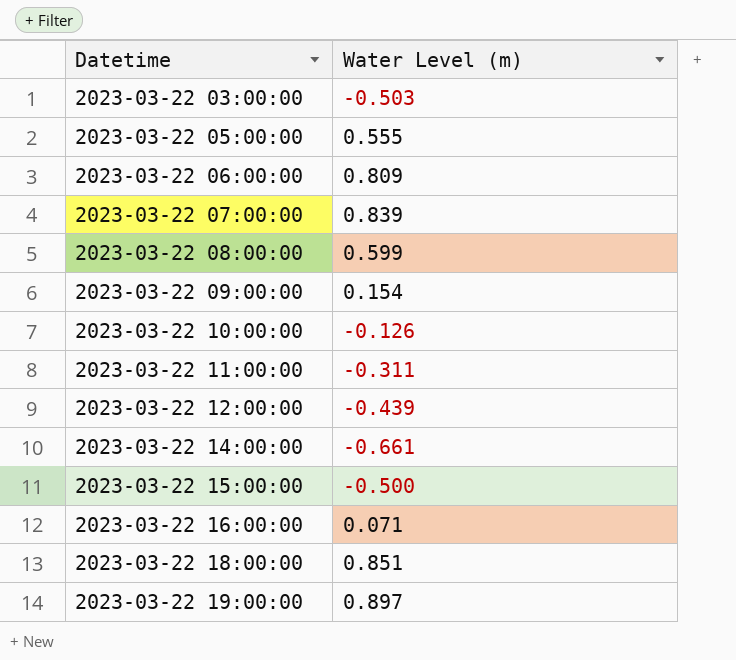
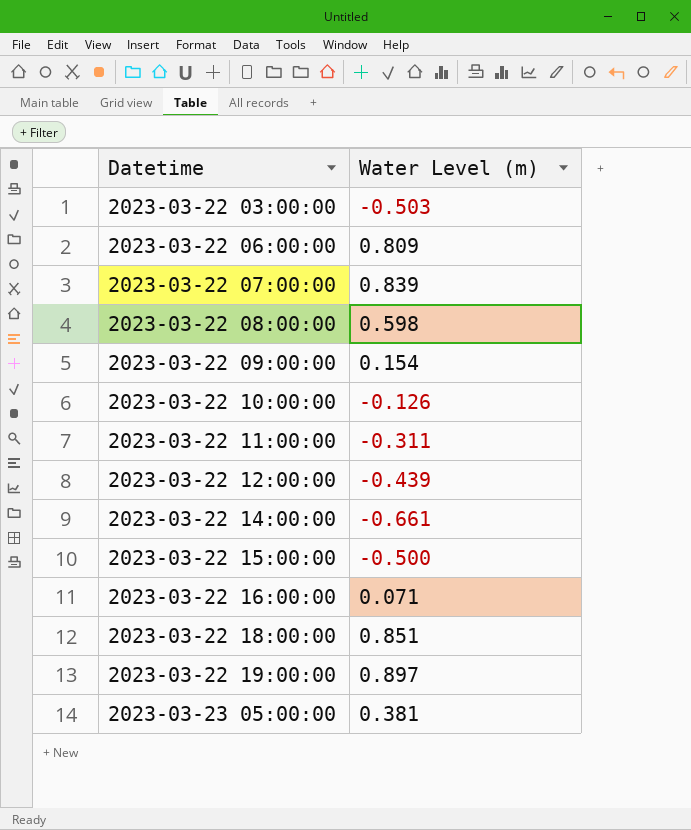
row 2023-03-22 05:00:00: 0.555 -> none
2023-03-22 08:00:00 | Water Level (m): 0.599 -> 0.598
row 2023-03-23 05:00:00: none -> 0.381

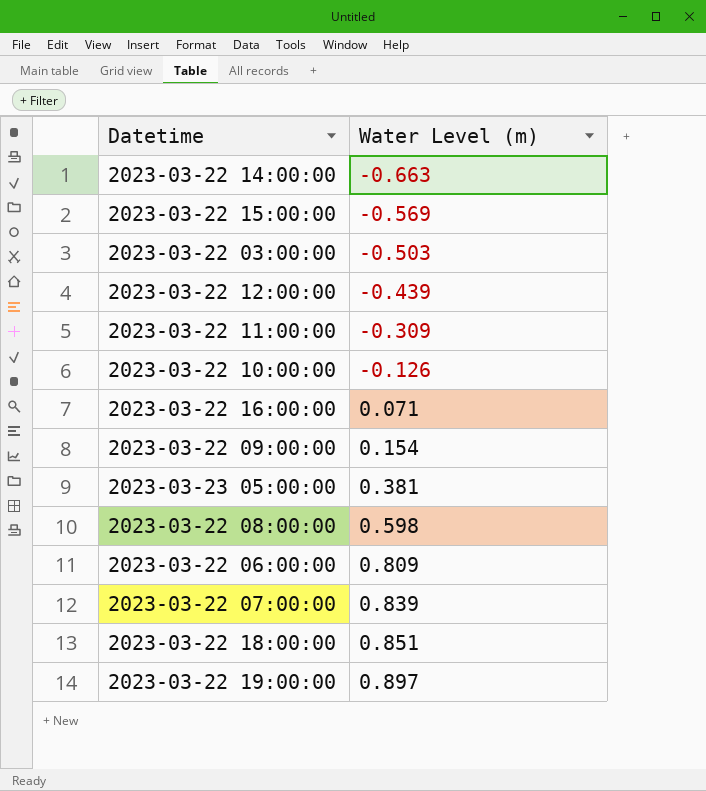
row order: Datetime ascending -> Water Level (m) ascending
2023-03-22 14:00:00 | Water Level (m): -0.661 -> -0.663
2023-03-22 15:00:00 | Water Level (m): -0.500 -> -0.569
2023-03-22 11:00:00 | Water Level (m): -0.311 -> -0.309

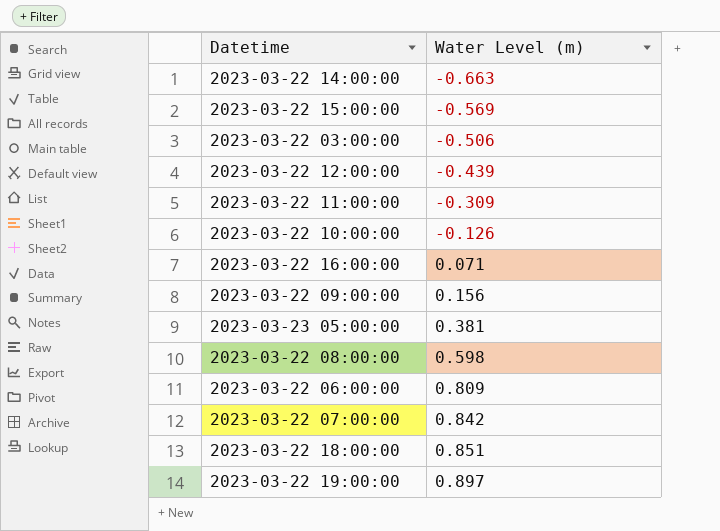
2023-03-22 03:00:00 | Water Level (m): -0.503 -> -0.506
2023-03-22 09:00:00 | Water Level (m): 0.154 -> 0.156
2023-03-22 07:00:00 | Water Level (m): 0.839 -> 0.842

